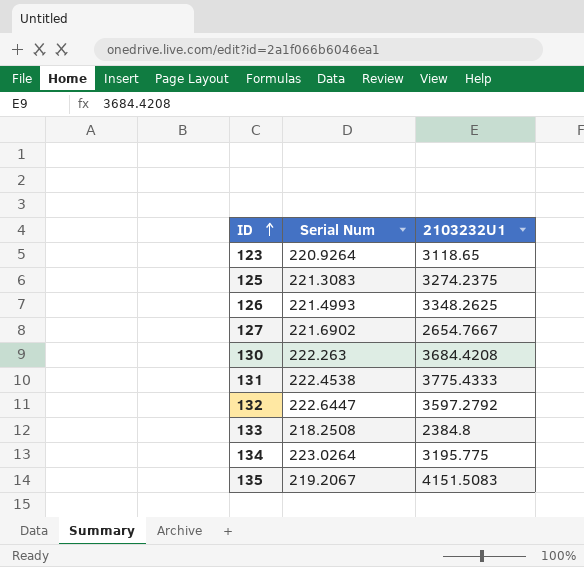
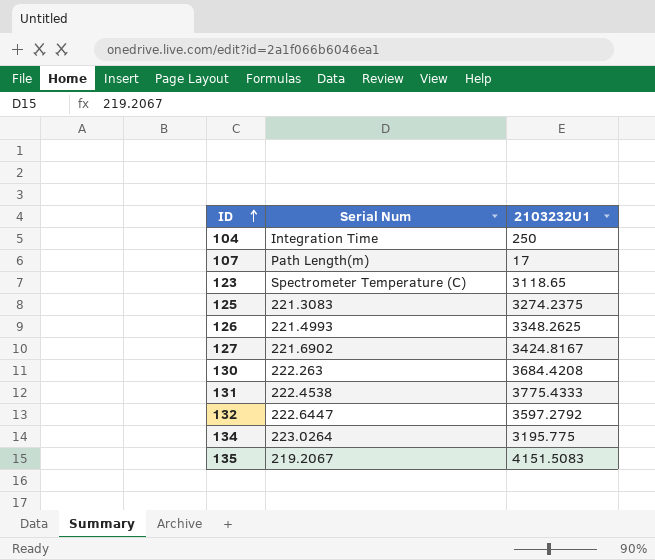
row 133: 218.2508 | 2384.8 -> none
row 104: none -> Integration Time | 250
row 107: none -> Path Length(m) | 17
123 | Serial Num: 220.9264 -> Spectrometer Temperature (C)
127 | 2103232U1: 2654.7667 -> 3424.8167

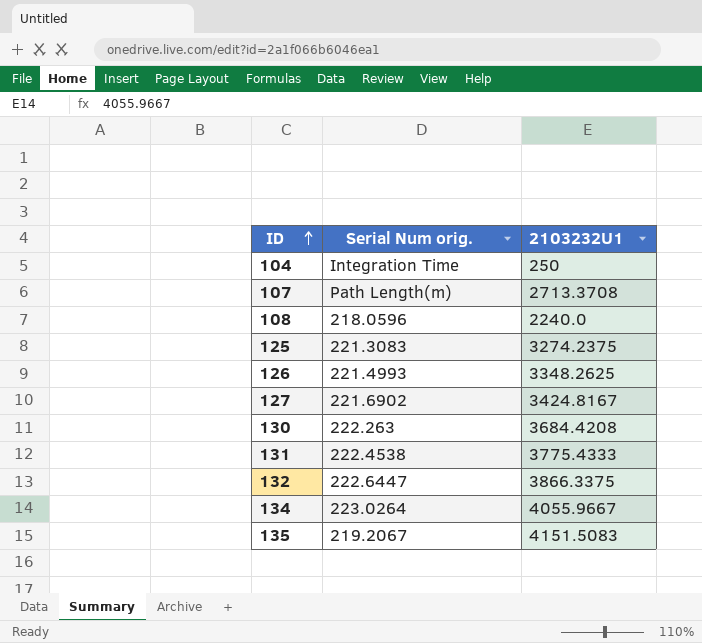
column name: Serial Num -> Serial Num orig.
row 123: Spectrometer Temperature (C) | 3118.65 -> none
107 | 2103232U1: 17 -> 2713.3708
row 108: none -> 218.0596 | 2240.0
132 | 2103232U1: 3597.2792 -> 3866.3375
134 | 2103232U1: 3195.775 -> 4055.9667

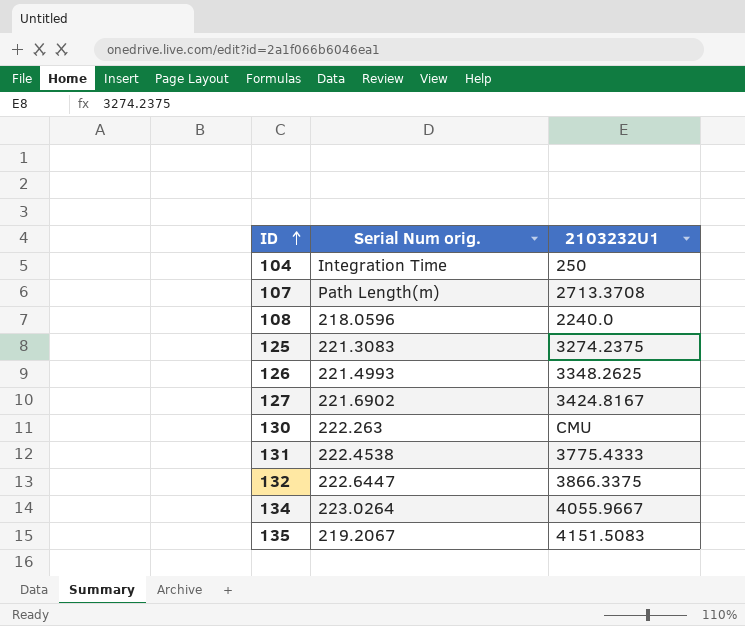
130 | 2103232U1: 3684.4208 -> CMU

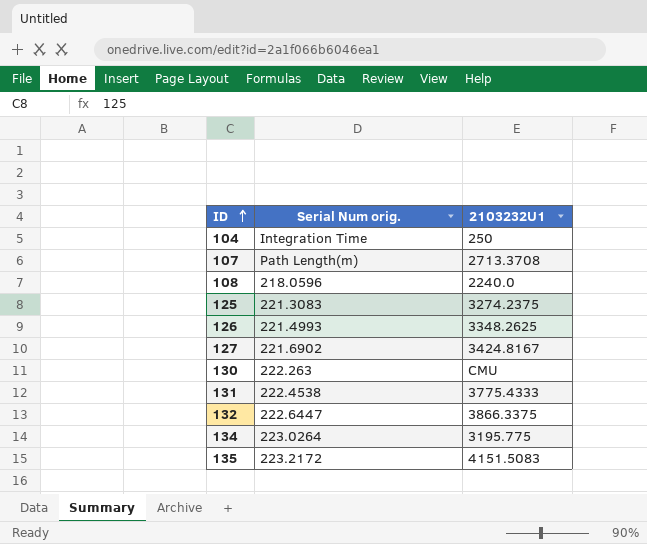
134 | 2103232U1: 4055.9667 -> 3195.775
135 | Serial Num orig.: 219.2067 -> 223.2172

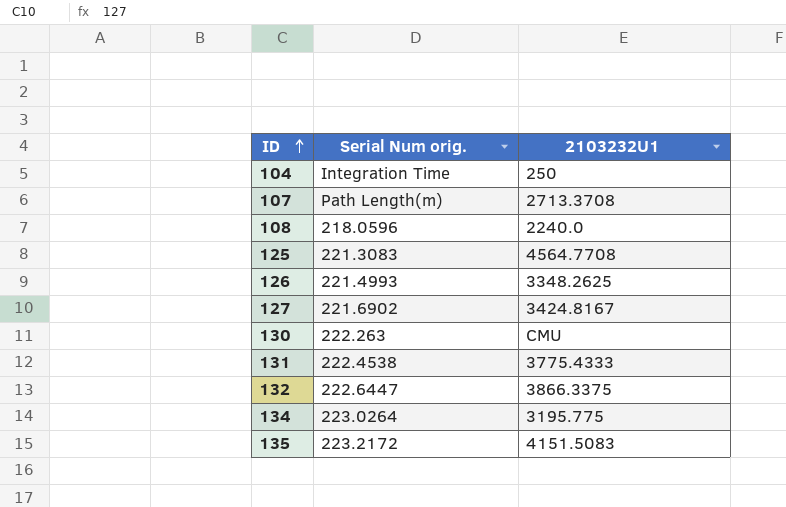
125 | 2103232U1: 3274.2375 -> 4564.7708

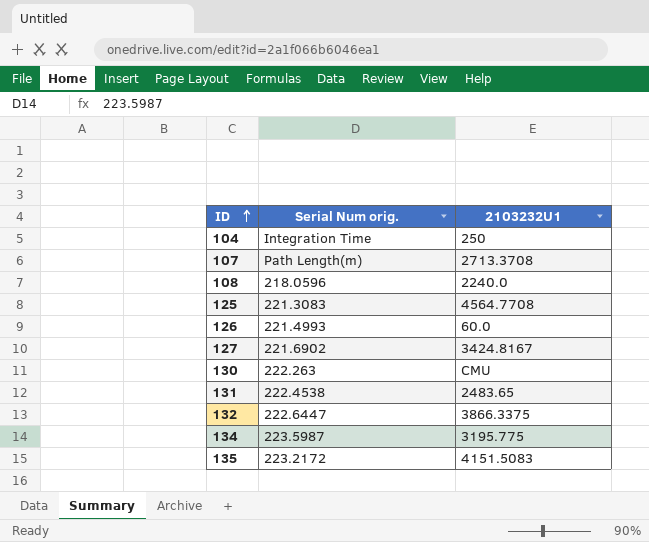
126 | 2103232U1: 3348.2625 -> 60.0
131 | 2103232U1: 3775.4333 -> 2483.65
134 | Serial Num orig.: 223.0264 -> 223.5987

